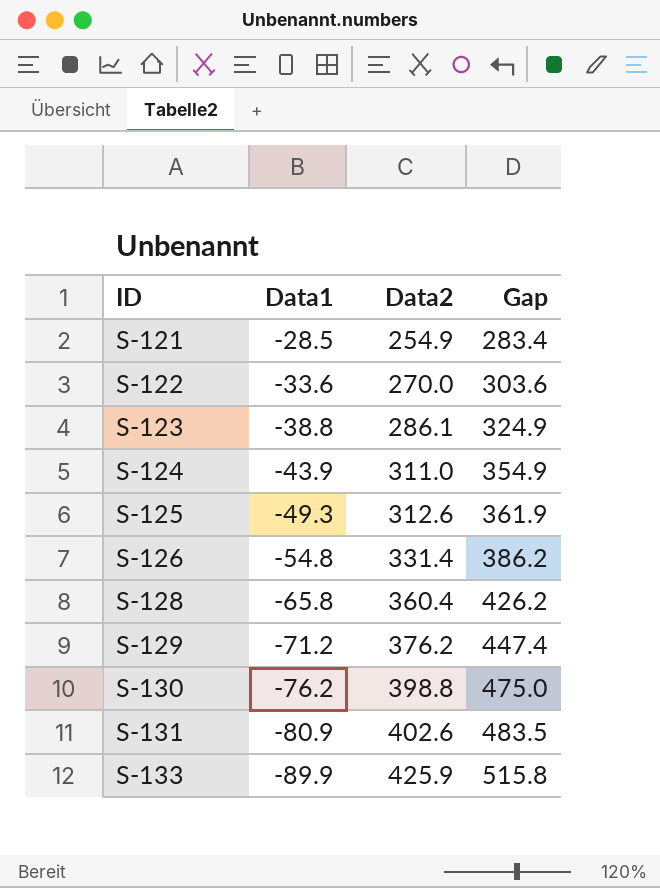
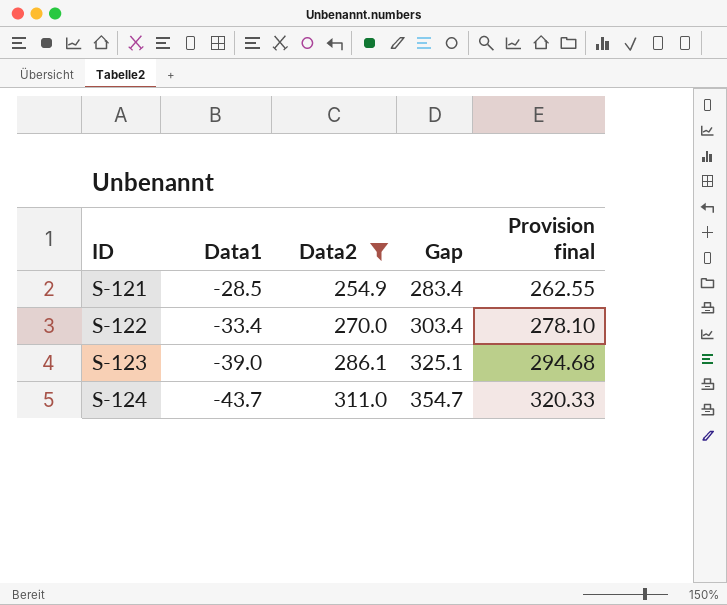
filter: none -> Data2 <= 311.0
column Provision final | formula: none -> [Data2] * 1.03
S-122 | Data1: -33.6 -> -33.4
S-122 | Gap: 303.6 -> 303.4
S-123 | Data1: -38.8 -> -39.0
S-123 | Gap: 324.9 -> 325.1
S-124 | Data1: -43.9 -> -43.7
S-124 | Gap: 354.9 -> 354.7

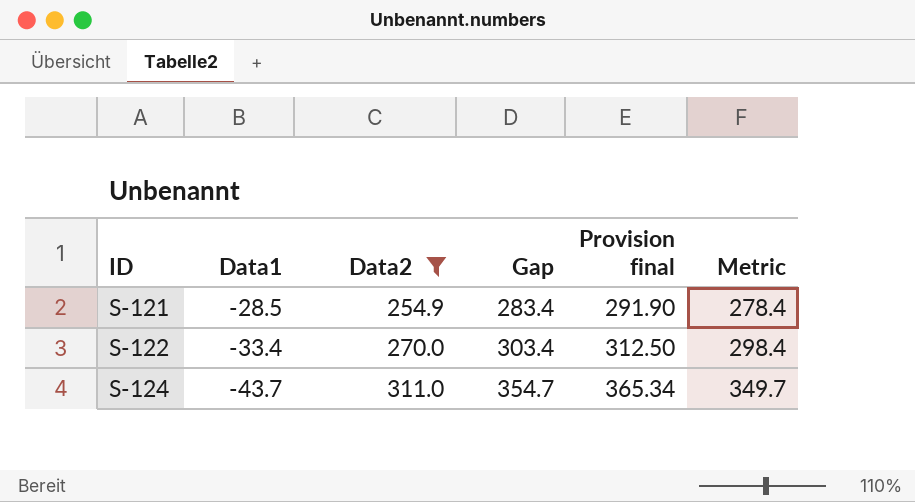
column Provision final | formula: [Data2] * 1.03 -> [Gap] * 1.03
column Metric | formula: none -> [Gap] - 5
row S-123: -39.0 | 286.1 | 325.1 | 294.68 -> none

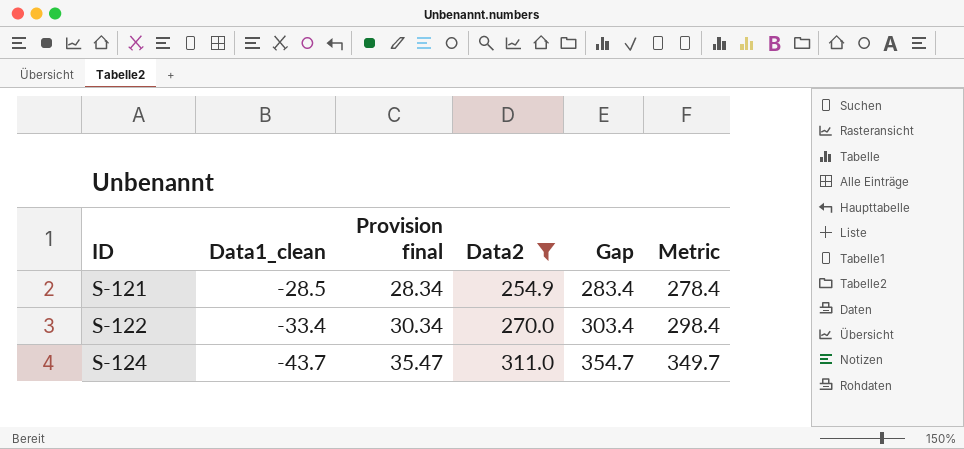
column name: Data1 -> Data1_clean
column Provision final | formula: [Gap] * 1.03 -> [Gap] * 0.1
column Provision final | position: 5 -> 3

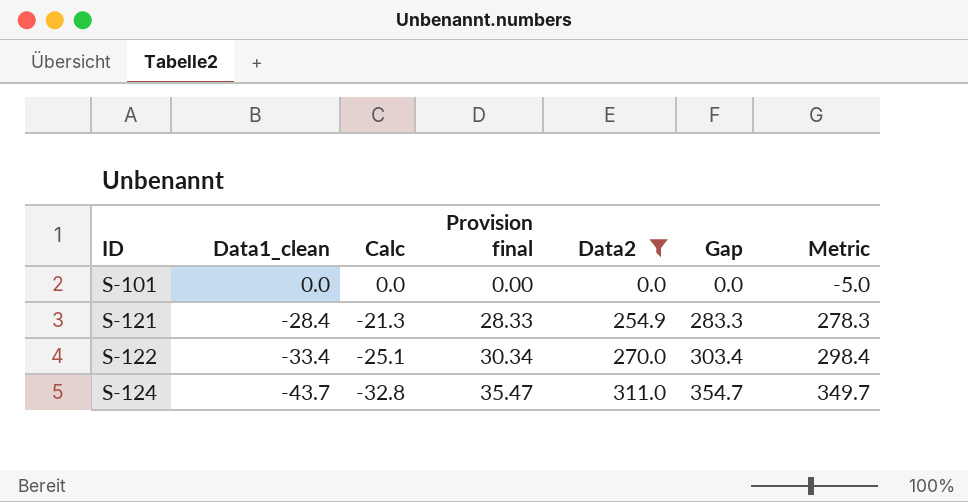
column Calc | formula: none -> [Data1_clean] * 0.75
row S-101: none -> 0.0 | 0.0 | 0.00 | 0.0 | 0.0 | -5.0
S-121 | Data1_clean: -28.5 -> -28.4
S-121 | Provision final: 28.34 -> 28.33
S-121 | Gap: 283.4 -> 283.3
S-121 | Metric: 278.4 -> 278.3

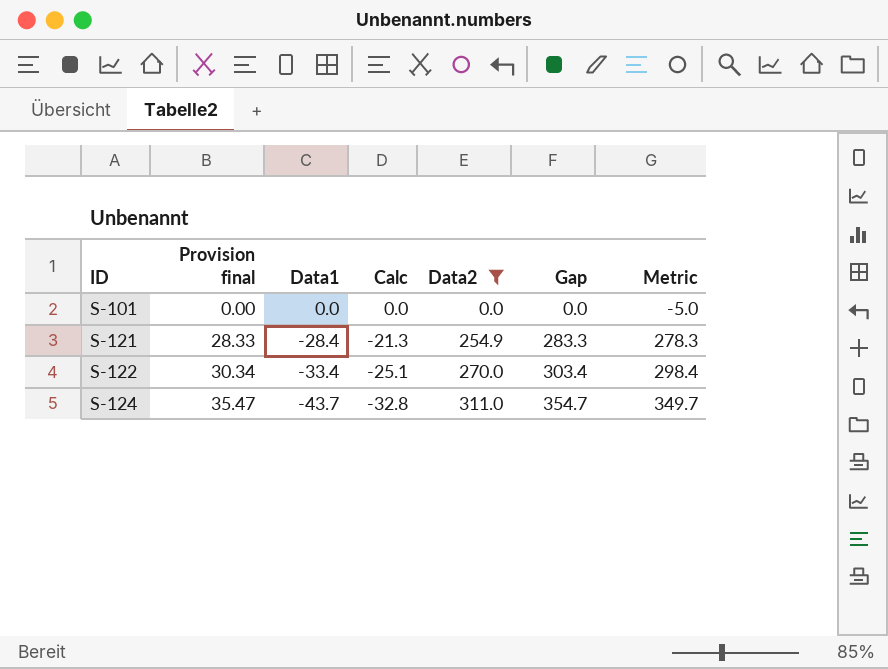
column Provision final | position: 4 -> 2
column name: Data1_clean -> Data1

